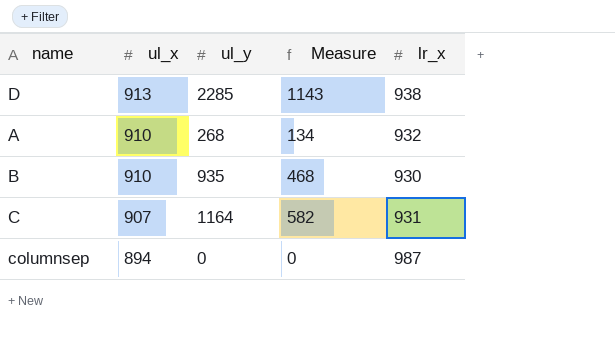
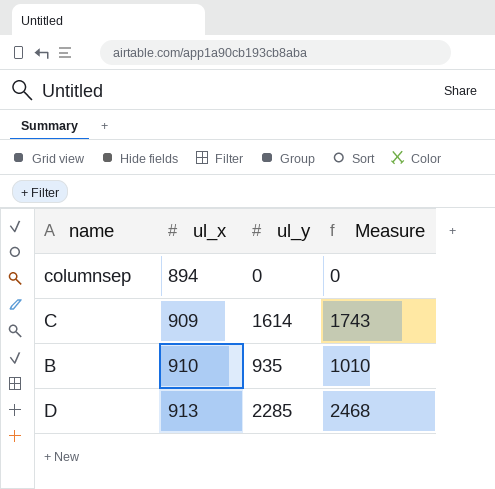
row order: ul_x descending -> ul_x ascending
column lr_x | position: 5 -> none
column Measure | formula: [ul_y] * 0.5 -> [ul_y] * 1.08
row A: 910 | 268 | 134 | 932 -> none
C | ul_x: 907 -> 909
C | ul_y: 1164 -> 1614

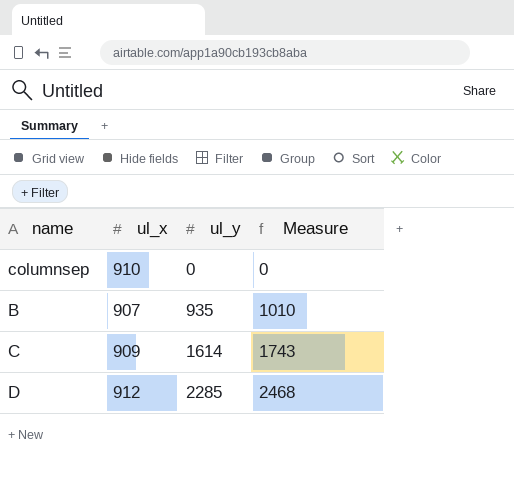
row order: ul_x ascending -> ul_y ascending
columnsep | ul_x: 894 -> 910
B | ul_x: 910 -> 907
D | ul_x: 913 -> 912

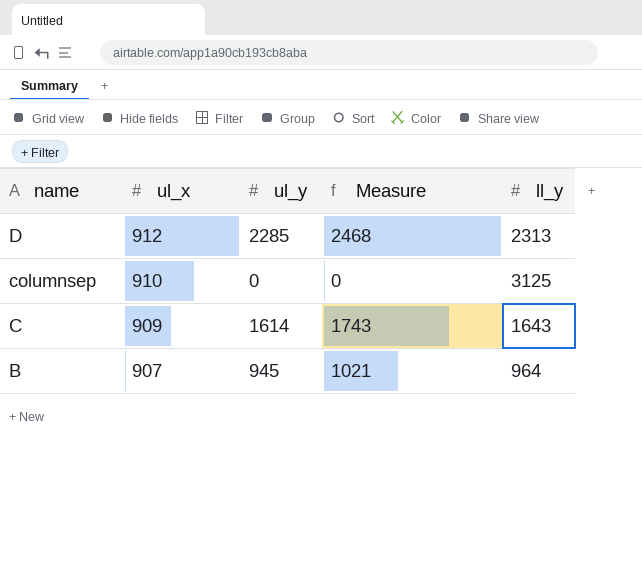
row order: ul_y ascending -> name descending
column ll_y | position: none -> 5
B | ul_y: 935 -> 945
B | Measure: 1010 -> 1021

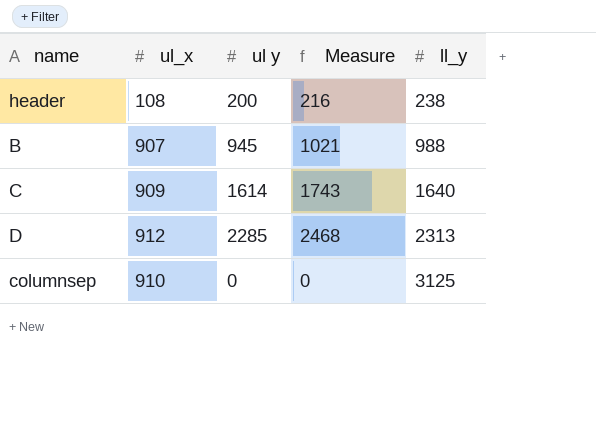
row order: name descending -> ll_y ascending
column name: ul_y -> ul y
row header: none -> 108 | 200 | 216 | 238
B | ll_y: 964 -> 988
C | ll_y: 1643 -> 1640

